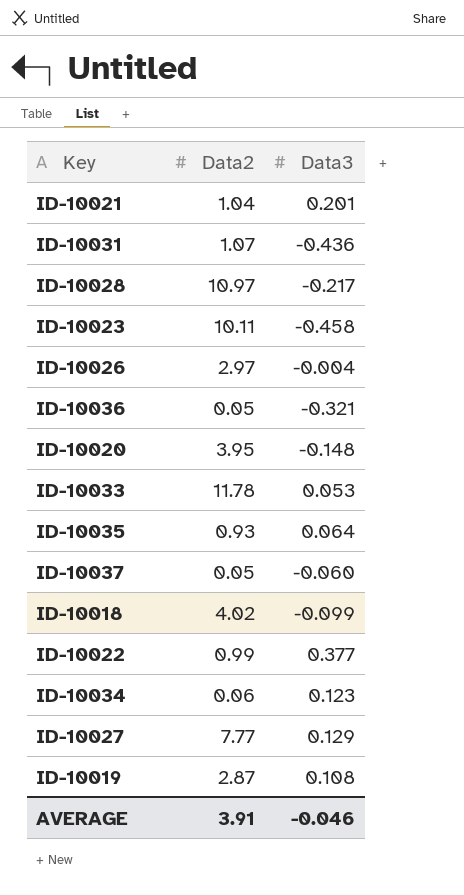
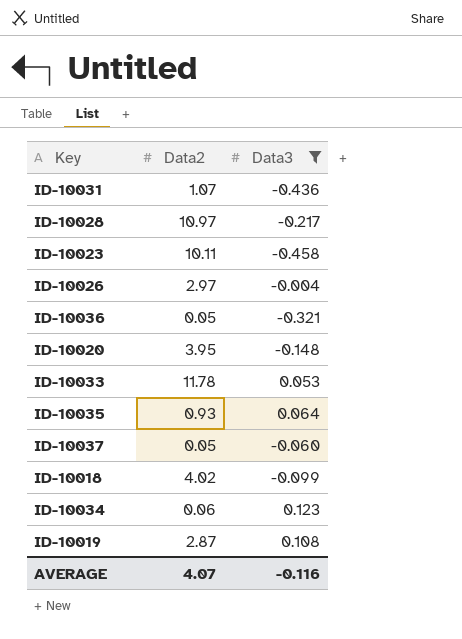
filter: none -> Data3 <= 0.123
AVERAGE | Data2: 3.91 -> 4.07
AVERAGE | Data3: -0.046 -> -0.116

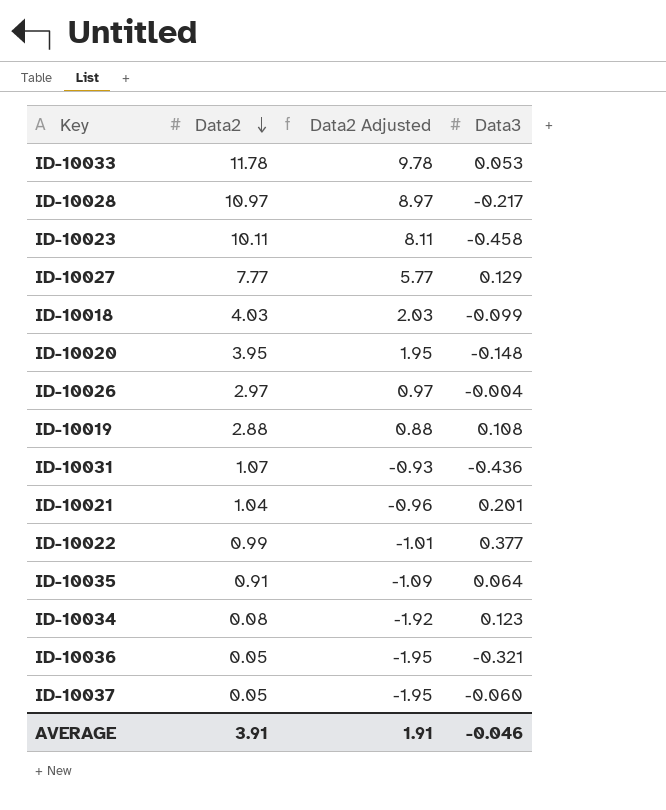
filter: Data3 <= 0.123 -> none
row order: none -> Data2 descending
column Data2 Adjusted | formula: none -> [Data2] - 2
ID-10018 | Data2: 4.02 -> 4.03
ID-10019 | Data2: 2.87 -> 2.88
ID-10035 | Data2: 0.93 -> 0.91
ID-10034 | Data2: 0.06 -> 0.08
AVERAGE | Data2: 4.07 -> 3.91
AVERAGE | Data3: -0.116 -> -0.046

